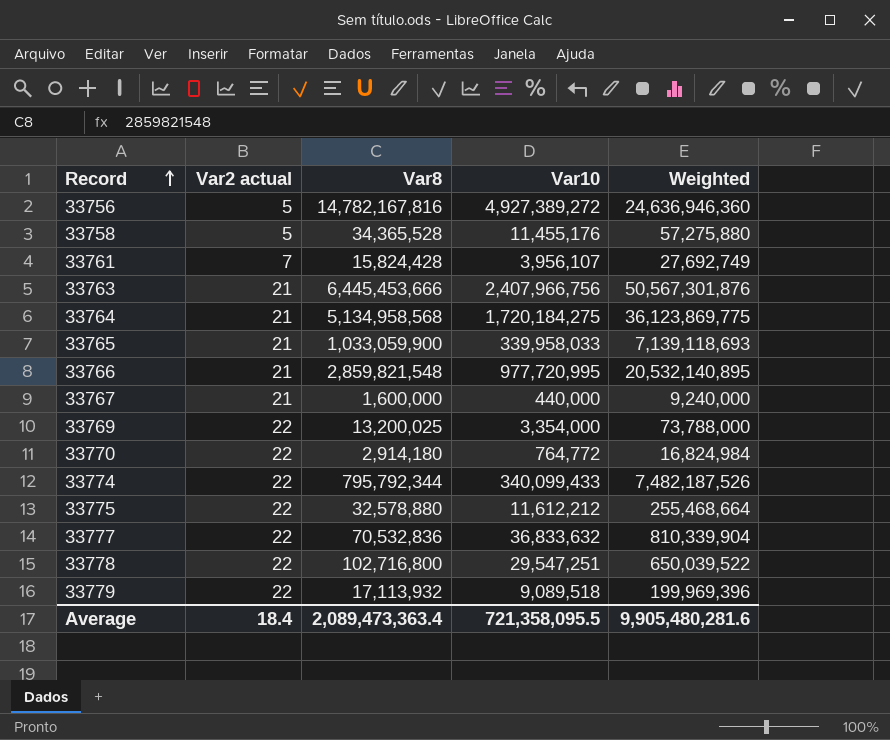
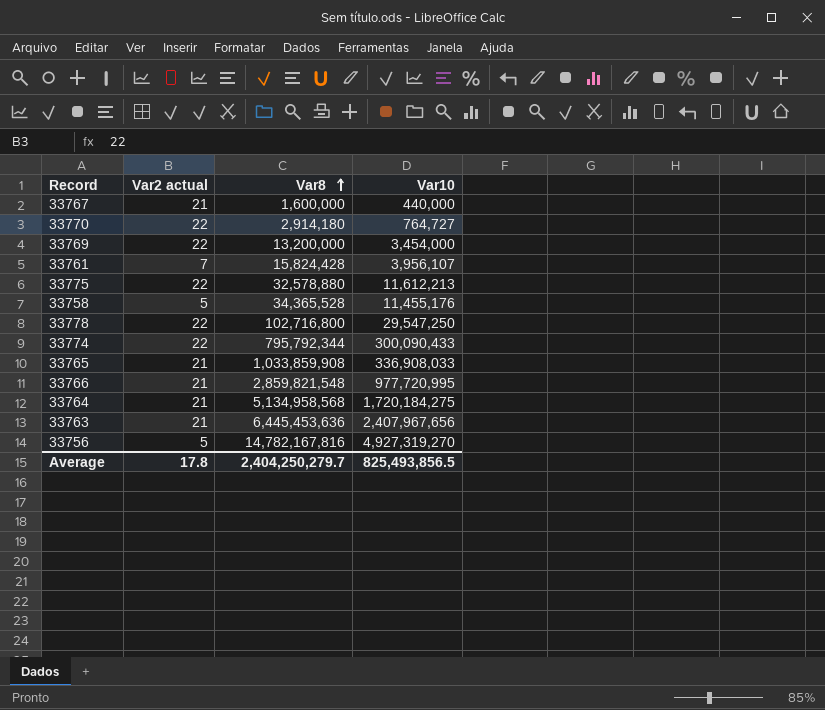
row order: Record ascending -> Var8 ascending
column Weighted | formula: [Var2 actual] * [Var10] -> none
row 33777: 22 | 70,532,836 | 36,833,632 | 810,339,904 -> none
row 33779: 22 | 17,113,932 | 9,089,518 | 199,969,396 -> none
33770 | Var10: 764,772 -> 764,727
33769 | Var8: 13,200,025 -> 13,200,000
33769 | Var10: 3,354,000 -> 3,454,000
33775 | Var10: 11,612,212 -> 11,612,213
33778 | Var10: 29,547,251 -> 29,547,250
33774 | Var10: 340,099,433 -> 300,090,433
33765 | Var8: 1,033,059,900 -> 1,033,859,908
33765 | Var10: 339,958,033 -> 336,908,033
33763 | Var8: 6,445,453,666 -> 6,445,453,636
33763 | Var10: 2,407,966,756 -> 2,407,967,656
33756 | Var10: 4,927,389,272 -> 4,927,319,270
Average | Var2 actual: 18.4 -> 17.8
Average | Var8: 2,089,473,363.4 -> 2,404,250,279.7
Average | Var10: 721,358,095.5 -> 825,493,856.5

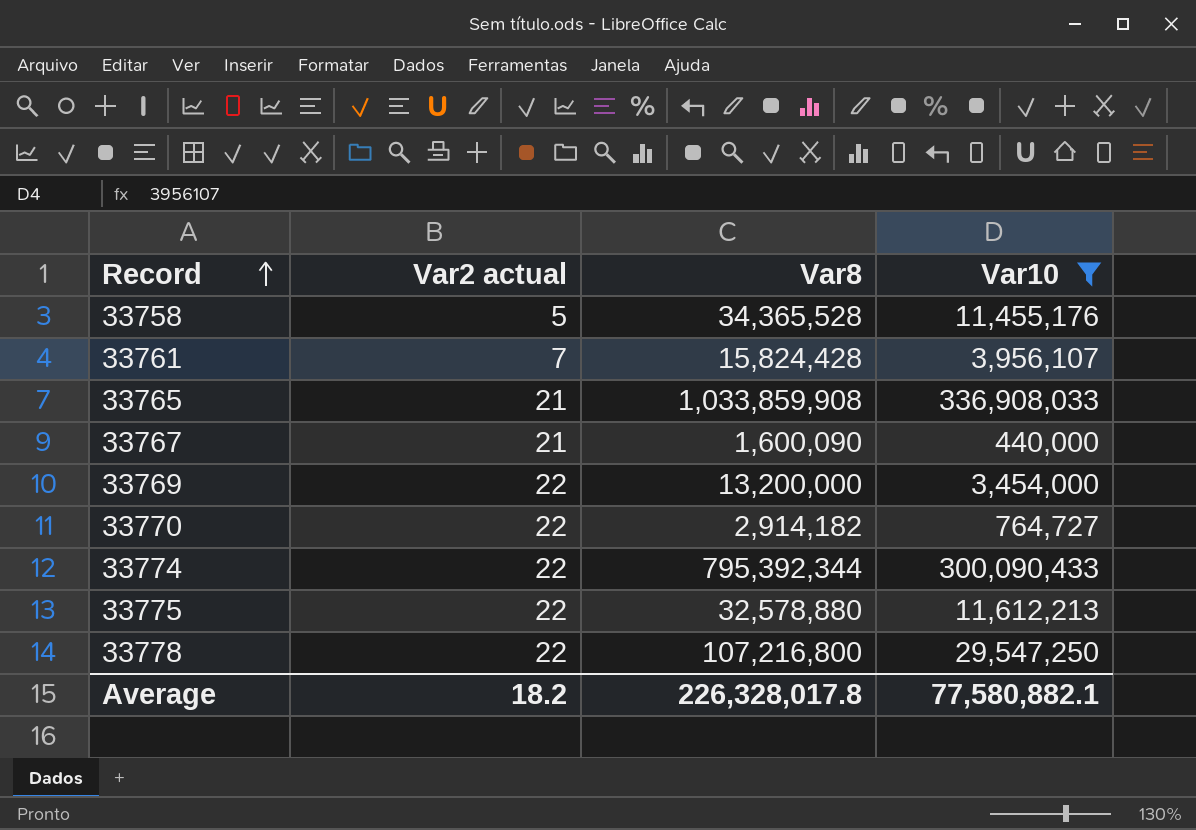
filter: none -> Var10 <= 336,908,033
row order: Var8 ascending -> Record ascending
33767 | Var8: 1,600,000 -> 1,600,090
33770 | Var8: 2,914,180 -> 2,914,182
33774 | Var8: 795,792,344 -> 795,392,344
33778 | Var8: 102,716,800 -> 107,216,800
Average | Var2 actual: 17.8 -> 18.2
Average | Var8: 2,404,250,279.7 -> 226,328,017.8
Average | Var10: 825,493,856.5 -> 77,580,882.1

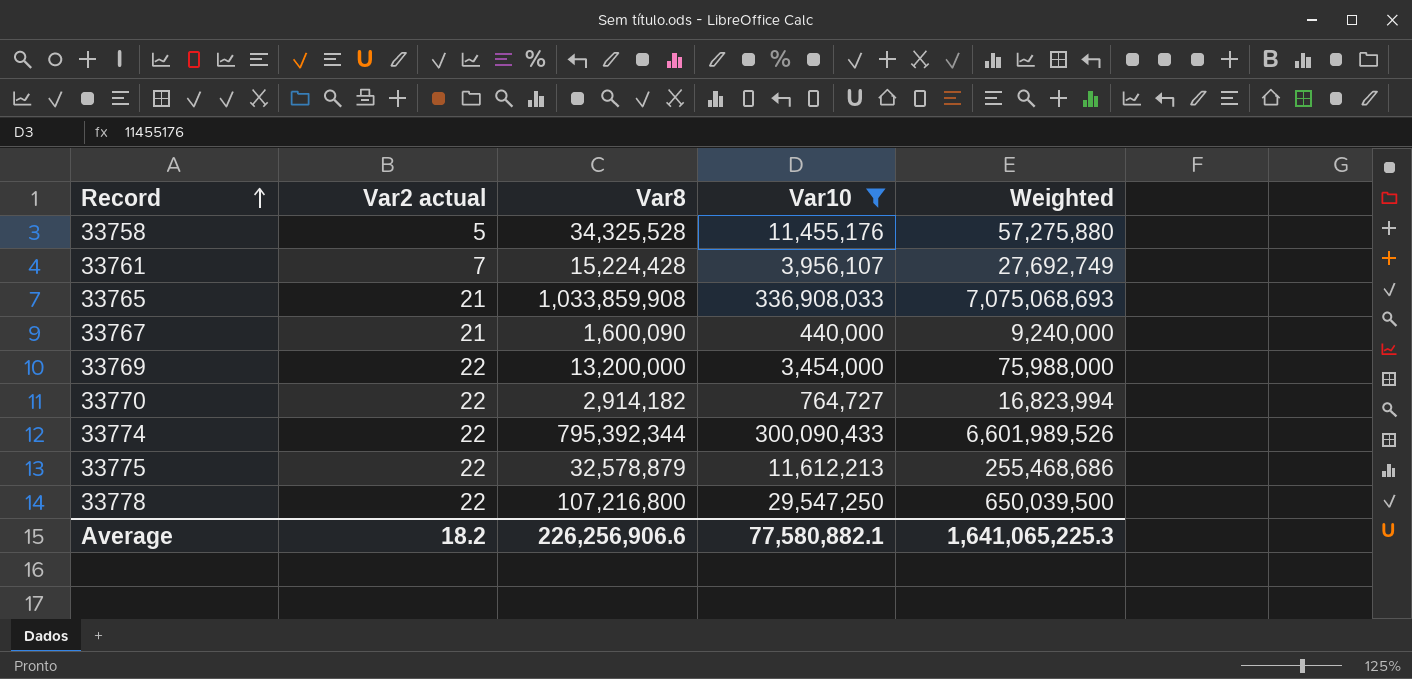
column Weighted | formula: none -> [Var2 actual] * [Var10]
33758 | Var8: 34,365,528 -> 34,325,528
33761 | Var8: 15,824,428 -> 15,224,428
33775 | Var8: 32,578,880 -> 32,578,879
Average | Var8: 226,328,017.8 -> 226,256,906.6

